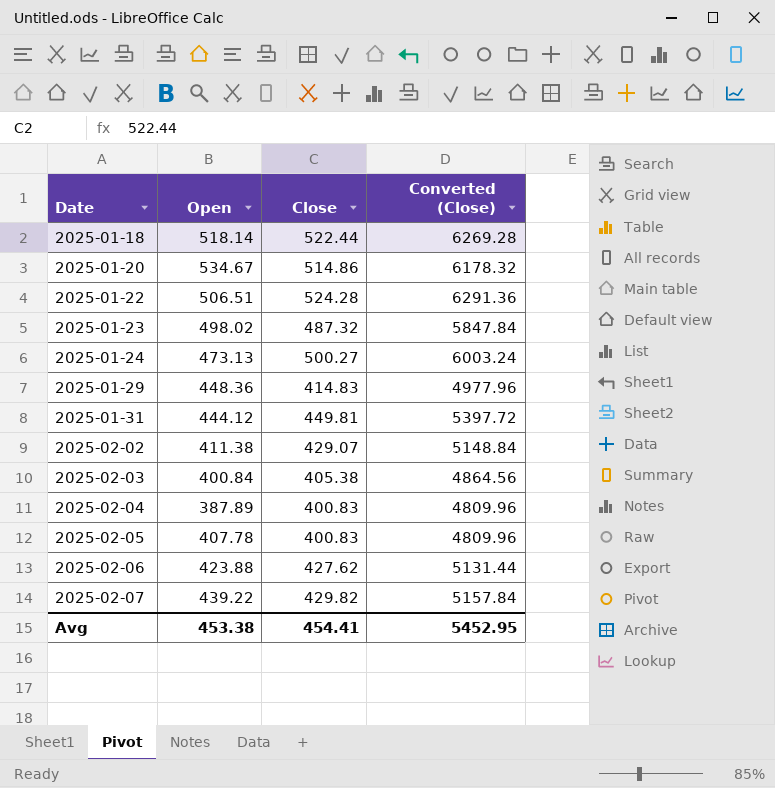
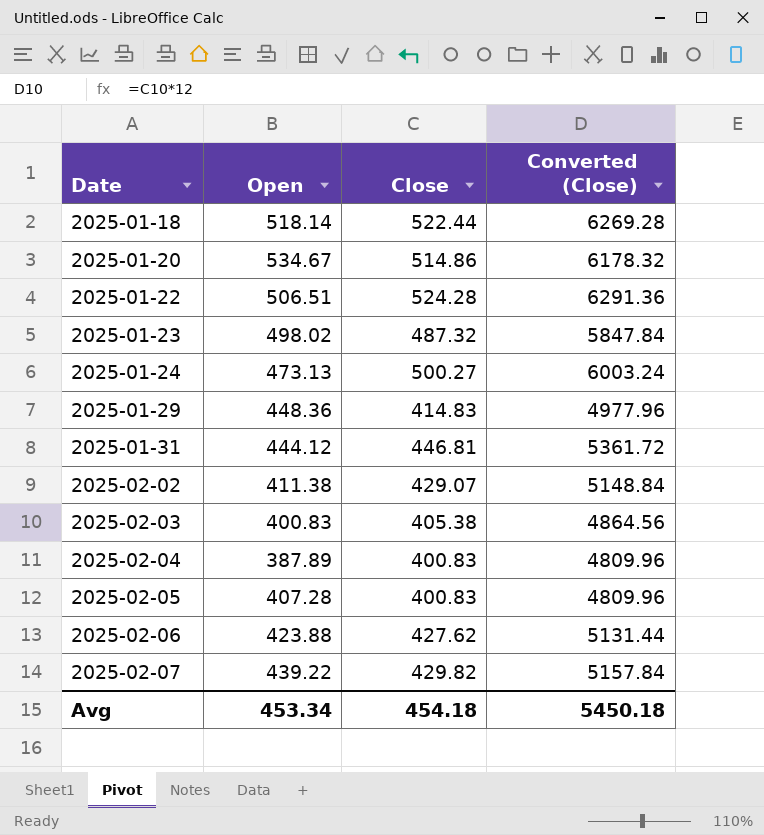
2025-01-31 | Close: 449.81 -> 446.81
2025-01-31 | Converted (Close): 5397.72 -> 5361.72
2025-02-03 | Open: 400.84 -> 400.83
2025-02-05 | Open: 407.78 -> 407.28
Avg | Open: 453.38 -> 453.34
Avg | Close: 454.41 -> 454.18
Avg | Converted (Close): 5452.95 -> 5450.18

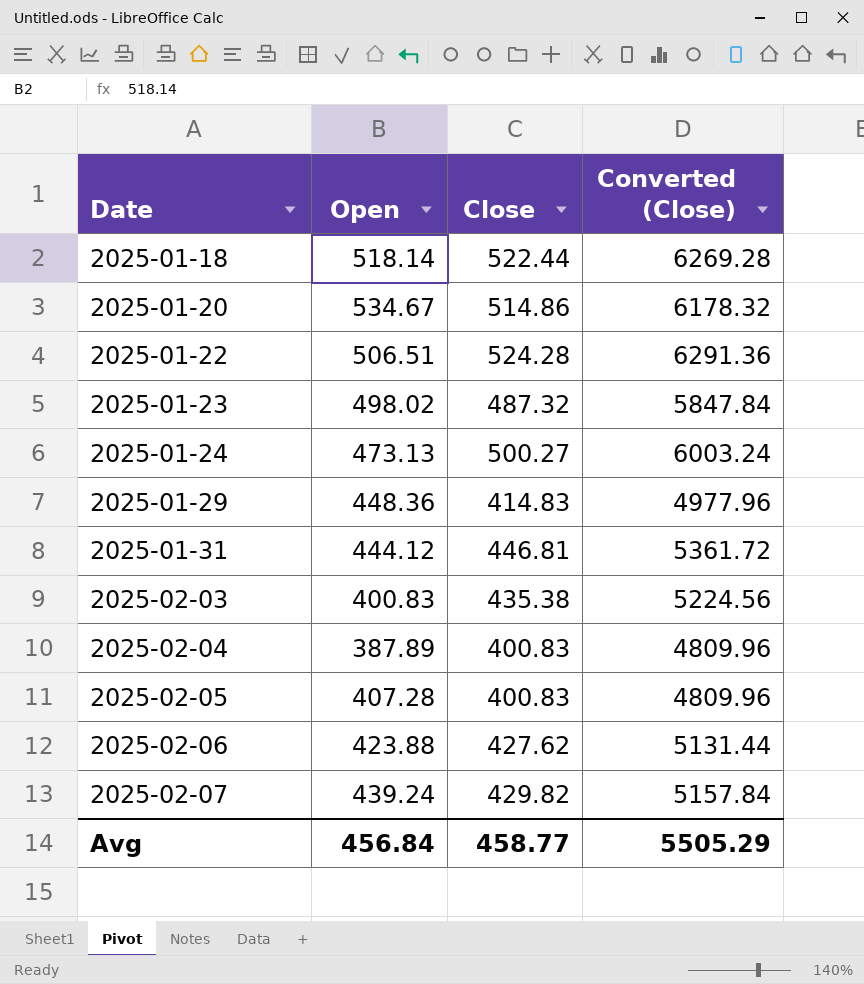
row 2025-02-02: 411.38 | 429.07 | 5148.84 -> none
2025-02-03 | Close: 405.38 -> 435.38
2025-02-03 | Converted (Close): 4864.56 -> 5224.56
2025-02-07 | Open: 439.22 -> 439.24
Avg | Open: 453.34 -> 456.84
Avg | Close: 454.18 -> 458.77
Avg | Converted (Close): 5450.18 -> 5505.29

